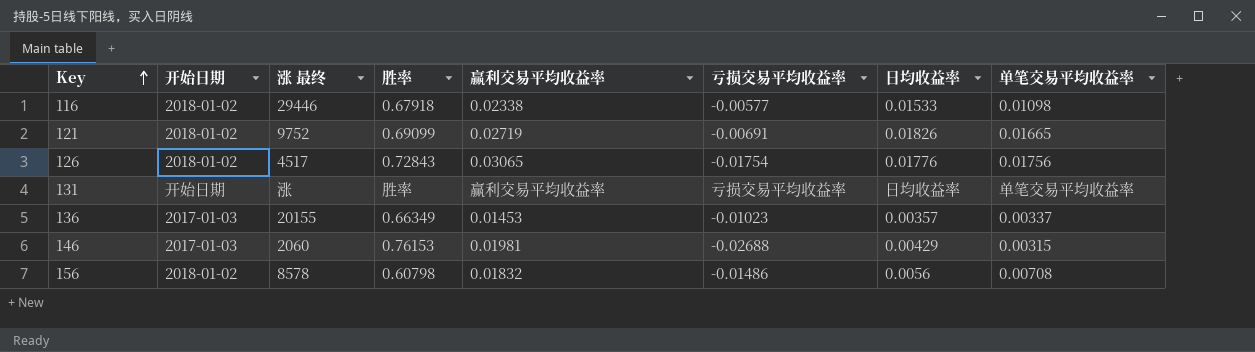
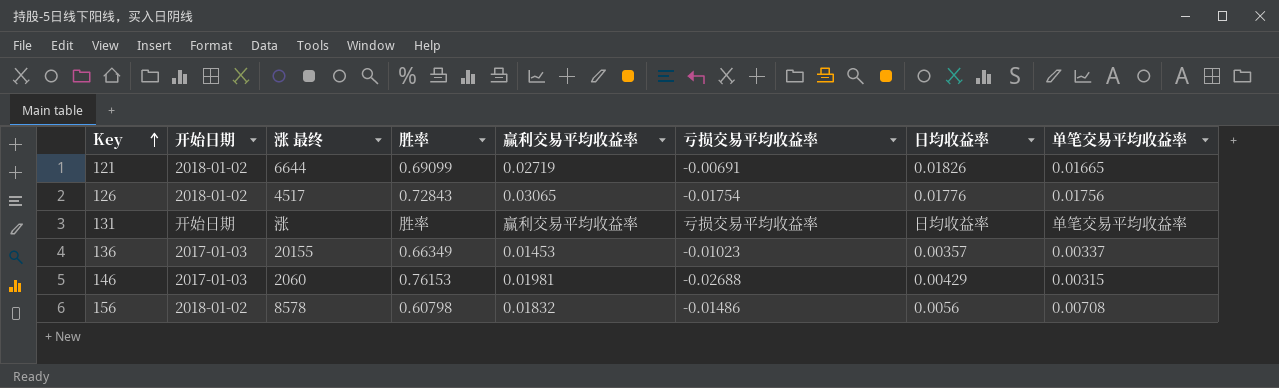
row 116: 2018-01-02 | 29446 | 0.67918 | 0.02338 | -0.00577 | 0.01533 | 0.01098 -> none
121 | 涨 最终: 9752 -> 6644

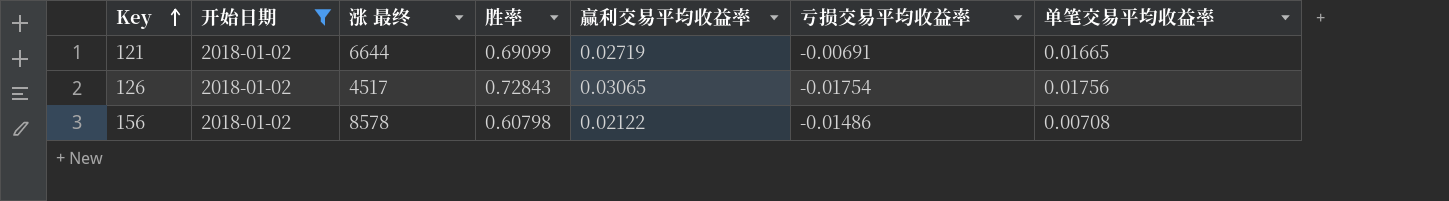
filter: none -> 开始日期 = 2018-01-02
column 日均收益率 | position: 7 -> none
156 | 赢利交易平均收益率: 0.01832 -> 0.02122

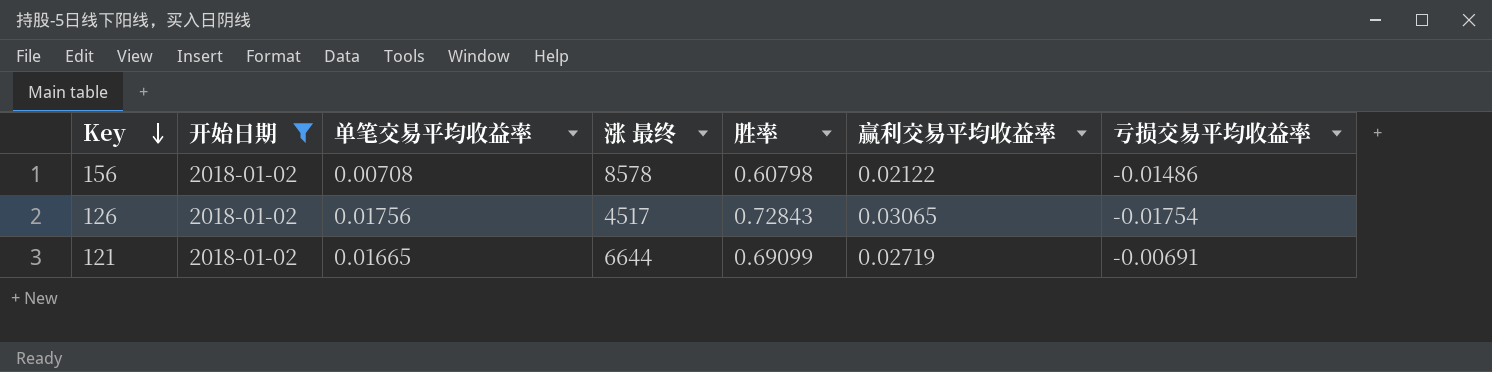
row order: Key ascending -> Key descending
column 单笔交易平均收益率 | position: 7 -> 3

